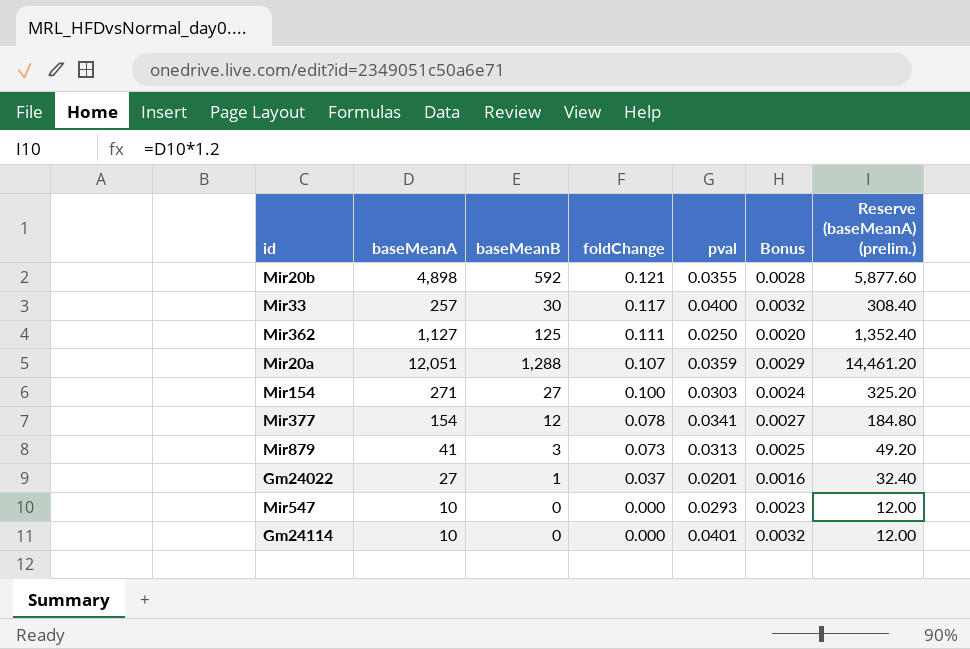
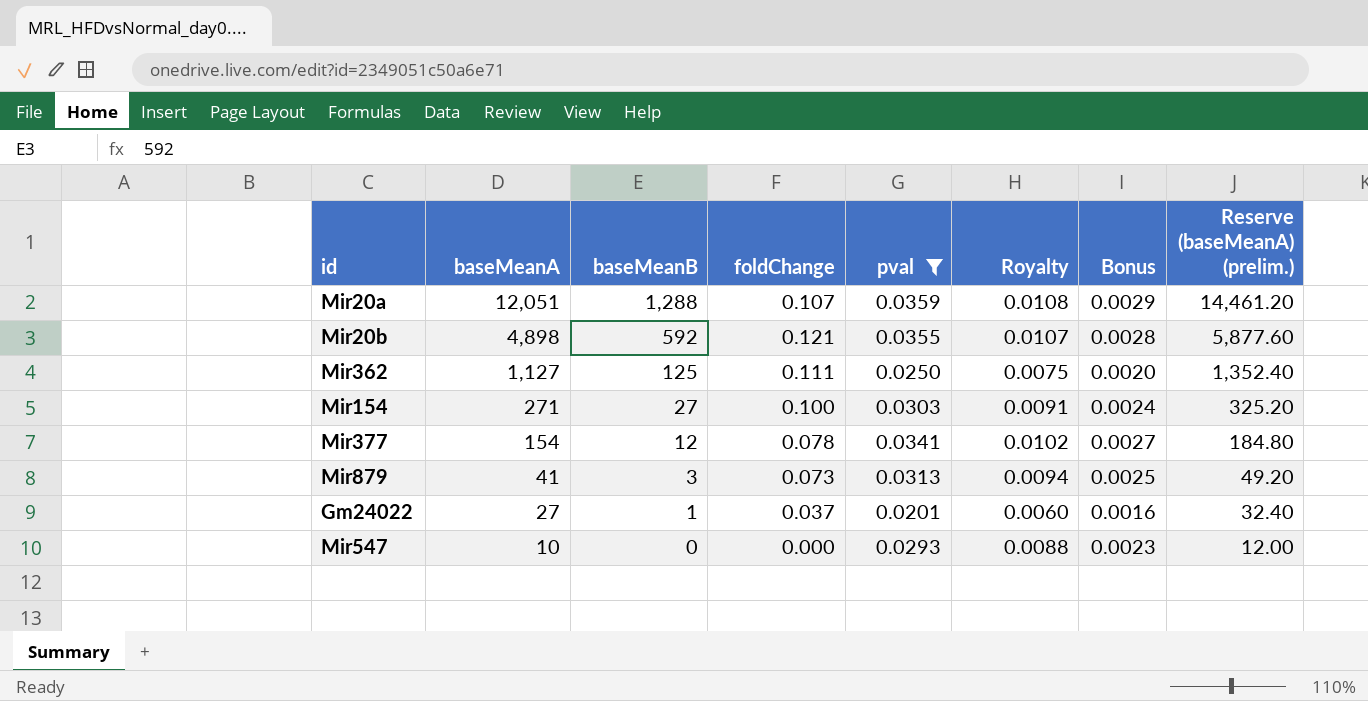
filter: none -> pval <= 0.0359
row order: foldChange descending -> baseMeanA descending
column Royalty | formula: none -> [pval] * 0.3

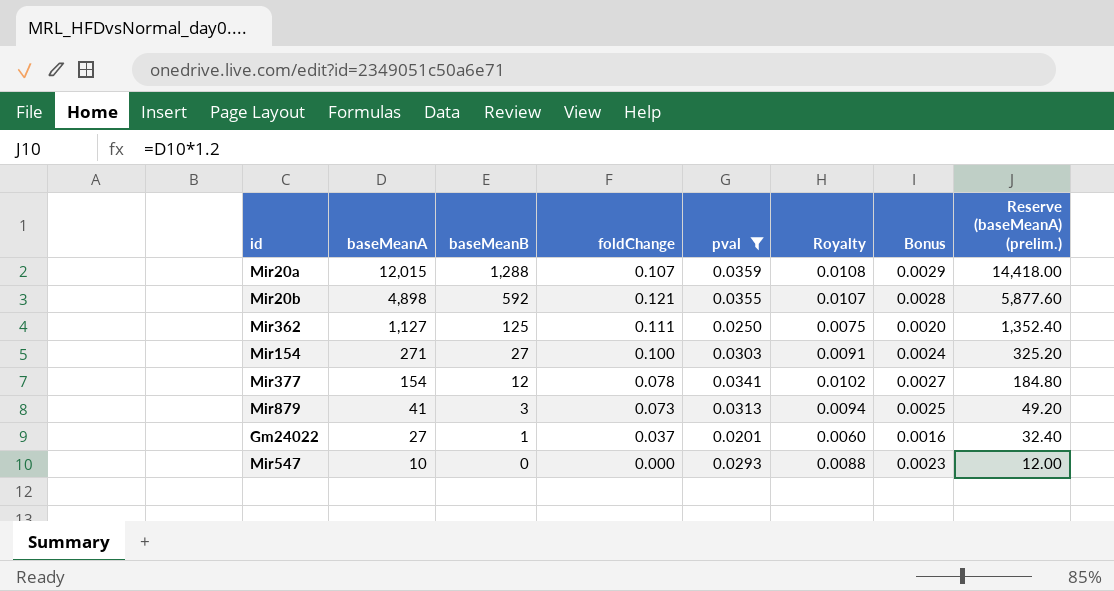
Mir20a | baseMeanA: 12,051 -> 12,015
Mir20a | Reserve (baseMeanA) (prelim.): 14,461.20 -> 14,418.00

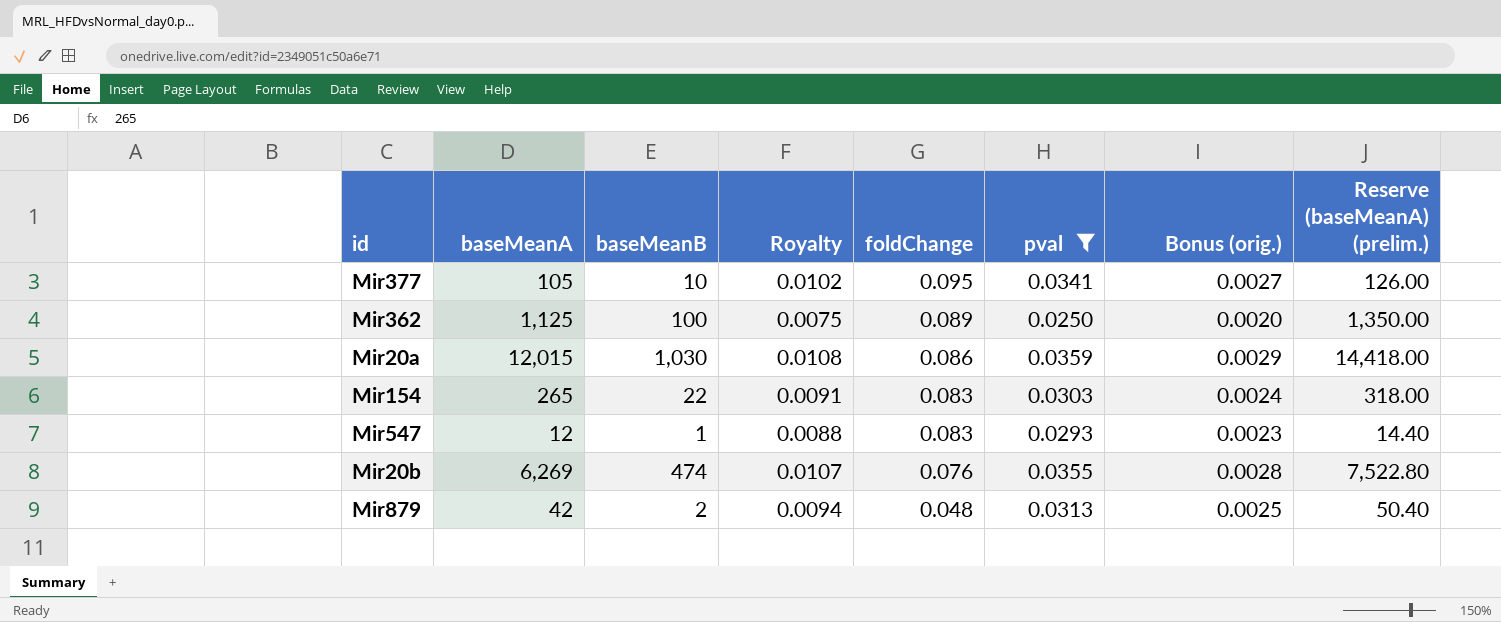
row order: baseMeanA descending -> foldChange descending
column Royalty | position: 6 -> 4
column name: Bonus -> Bonus (orig.)
row Gm24022: 27 | 1 | 0.037 | 0.0201 | 0.0060 | 0.0016 | 32.40 -> none
Mir377 | baseMeanA: 154 -> 105
Mir377 | baseMeanB: 12 -> 10
Mir377 | foldChange: 0.078 -> 0.095
Mir377 | Reserve (baseMeanA) (prelim.): 184.80 -> 126.00
Mir362 | baseMeanA: 1,127 -> 1,125
Mir362 | baseMeanB: 125 -> 100
Mir362 | foldChange: 0.111 -> 0.089
Mir362 | Reserve (baseMeanA) (prelim.): 1,352.40 -> 1,350.00
Mir20a | baseMeanB: 1,288 -> 1,030
Mir20a | foldChange: 0.107 -> 0.086
Mir154 | baseMeanA: 271 -> 265
Mir154 | baseMeanB: 27 -> 22
Mir154 | foldChange: 0.100 -> 0.083
Mir154 | Reserve (baseMeanA) (prelim.): 325.20 -> 318.00
Mir547 | baseMeanA: 10 -> 12
Mir547 | baseMeanB: 0 -> 1
Mir547 | foldChange: 0.000 -> 0.083
Mir547 | Reserve (baseMeanA) (prelim.): 12.00 -> 14.40
Mir20b | baseMeanA: 4,898 -> 6,269
Mir20b | baseMeanB: 592 -> 474
Mir20b | foldChange: 0.121 -> 0.076
Mir20b | Reserve (baseMeanA) (prelim.): 5,877.60 -> 7,522.80
Mir879 | baseMeanA: 41 -> 42
Mir879 | baseMeanB: 3 -> 2
Mir879 | foldChange: 0.073 -> 0.048
Mir879 | Reserve (baseMeanA) (prelim.): 49.20 -> 50.40

